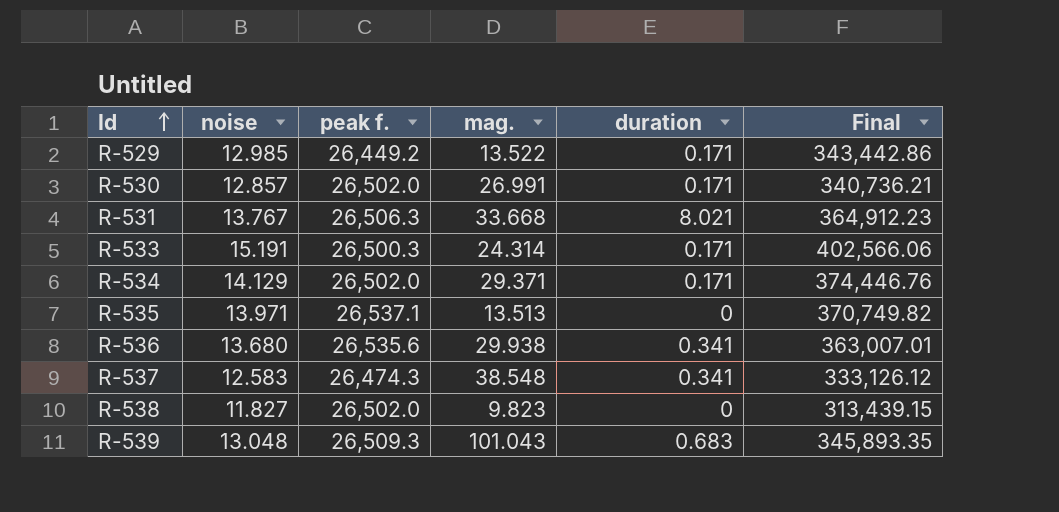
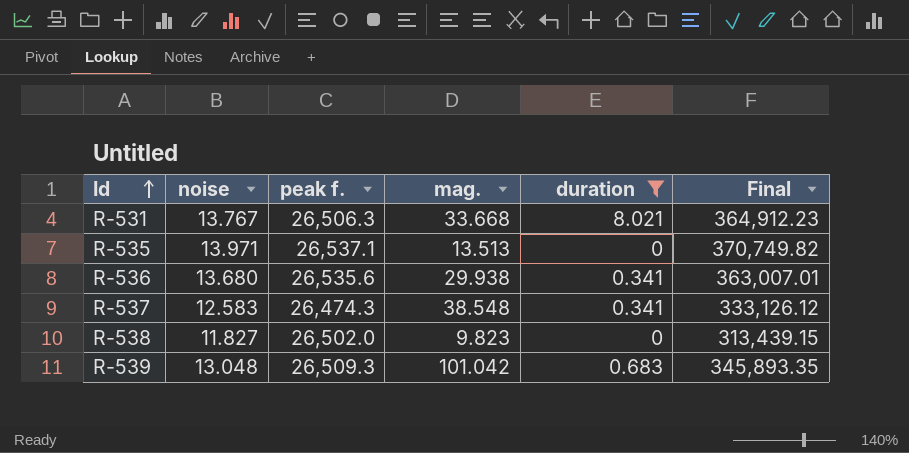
filter: none -> duration != 0.171
R-539 | mag.: 101.043 -> 101.042

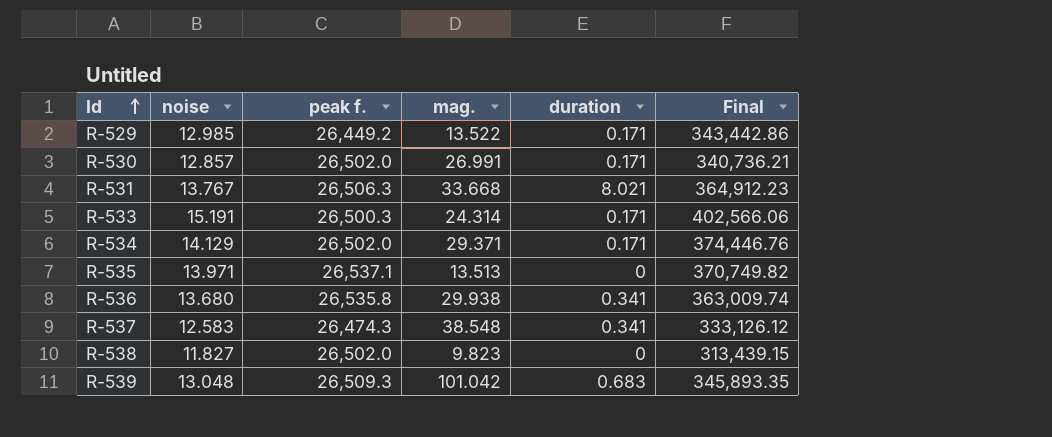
filter: duration != 0.171 -> none
R-536 | peak f.: 26,535.6 -> 26,535.8
R-536 | Final: 363,007.01 -> 363,009.74

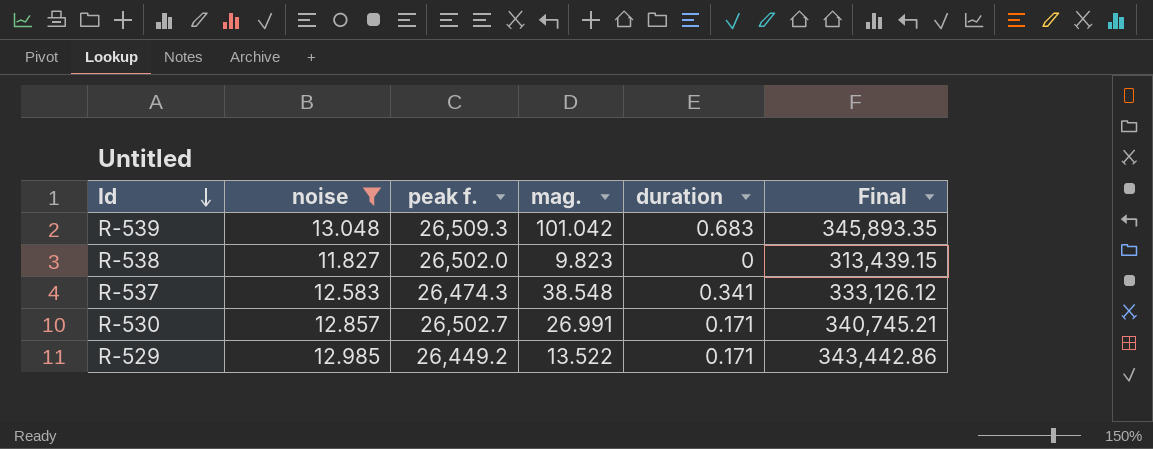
filter: none -> noise <= 13.048
row order: Id ascending -> Id descending
R-530 | peak f.: 26,502.0 -> 26,502.7
R-530 | Final: 340,736.21 -> 340,745.21

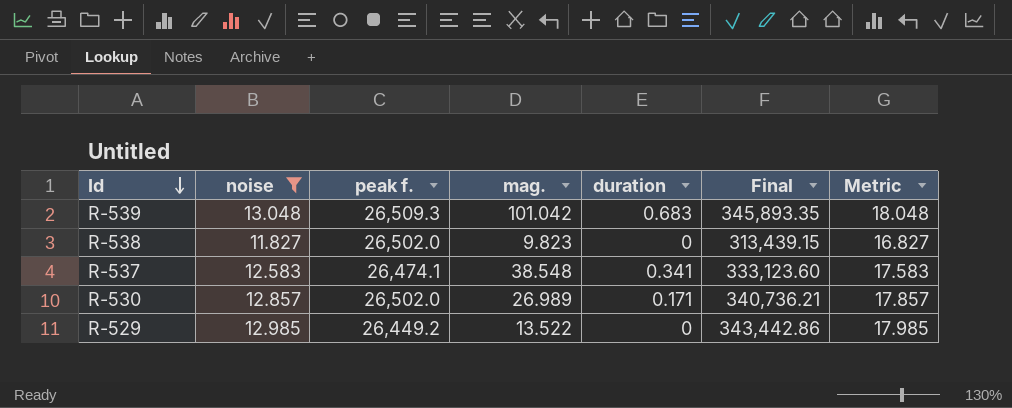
column Metric | formula: none -> [noise] + 5
R-537 | peak f.: 26,474.3 -> 26,474.1
R-537 | Final: 333,126.12 -> 333,123.60
R-530 | peak f.: 26,502.7 -> 26,502.0
R-530 | mag.: 26.991 -> 26.989
R-530 | Final: 340,745.21 -> 340,736.21
R-529 | duration: 0.171 -> 0

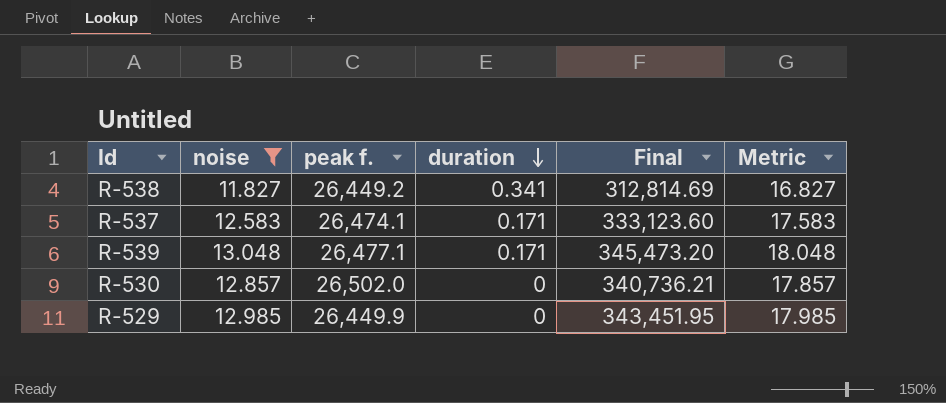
row order: Id descending -> duration descending
column mag. | position: 4 -> none
R-538 | peak f.: 26,502.0 -> 26,449.2
R-538 | duration: 0 -> 0.341
R-538 | Final: 313,439.15 -> 312,814.69
R-537 | duration: 0.341 -> 0.171
R-539 | peak f.: 26,509.3 -> 26,477.1
R-539 | duration: 0.683 -> 0.171
R-539 | Final: 345,893.35 -> 345,473.20
R-530 | duration: 0.171 -> 0
R-529 | peak f.: 26,449.2 -> 26,449.9
R-529 | Final: 343,442.86 -> 343,451.95

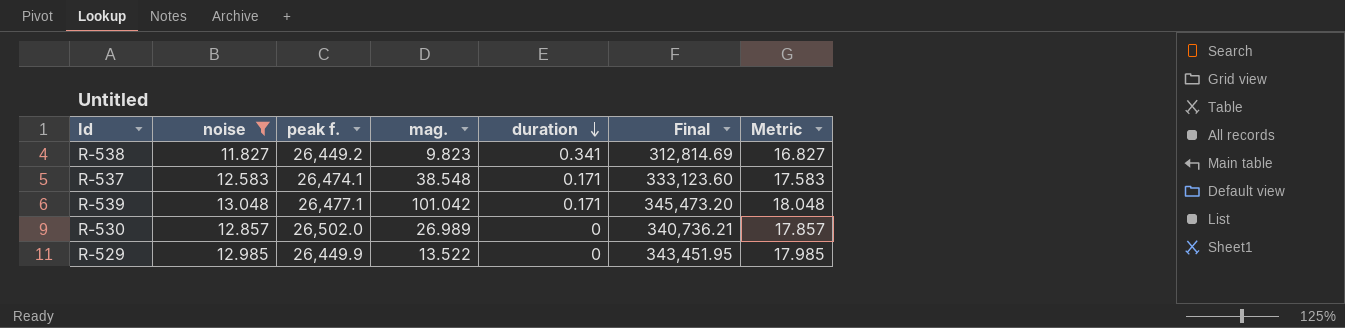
column mag. | position: none -> 4

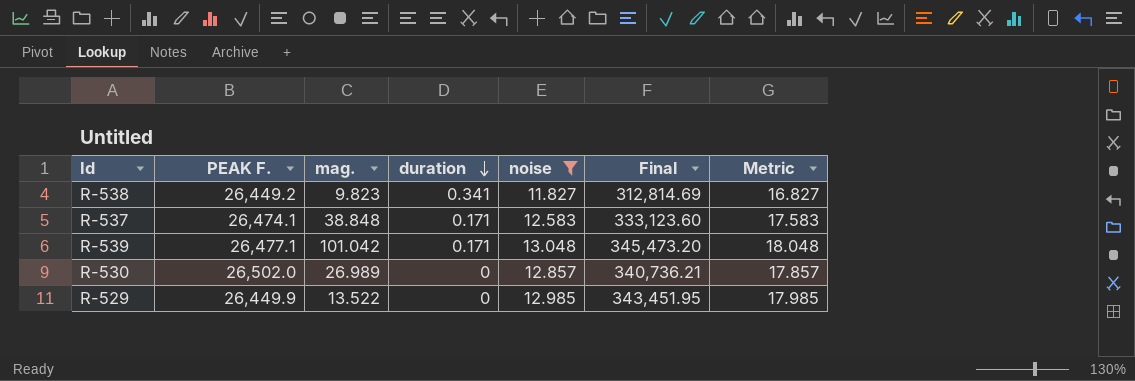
column name: peak f. -> PEAK F.
column noise | position: 2 -> 5
R-537 | mag.: 38.548 -> 38.848

